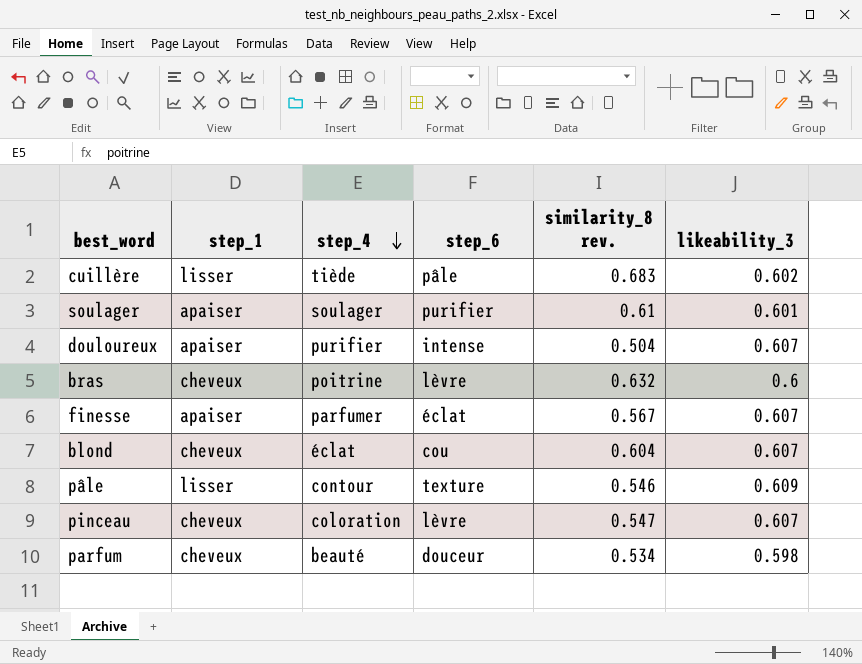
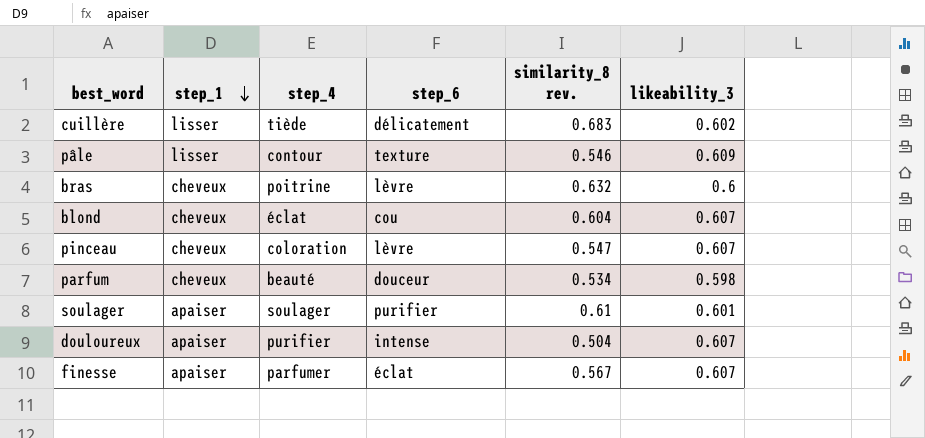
row order: step_4 descending -> step_1 descending
cuillère | step_6: pâle -> délicatement

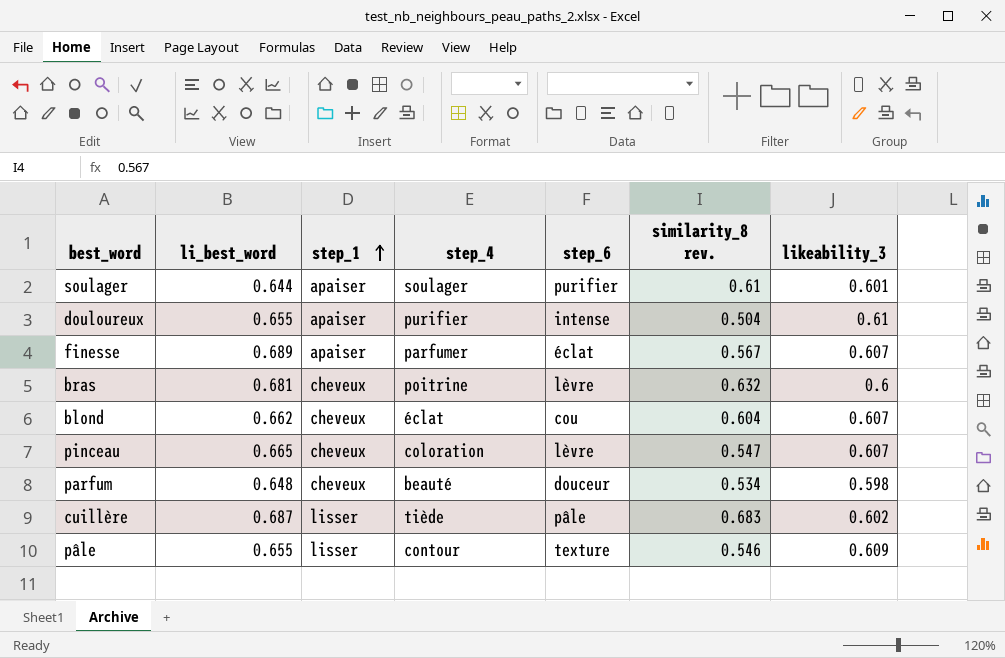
row order: step_1 descending -> step_1 ascending
column li_best_word | position: none -> 2
douloureux | likeability_3: 0.607 -> 0.61
cuillère | step_6: délicatement -> pâle

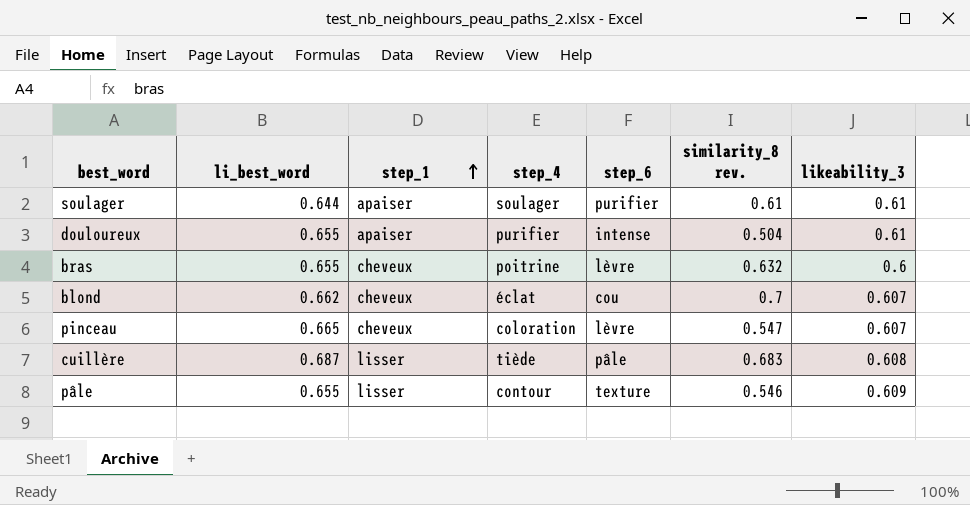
row finesse: 0.689 | apaiser | parfumer | éclat | 0.567 | 0.607 -> none
row parfum: 0.648 | cheveux | beauté | douceur | 0.534 | 0.598 -> none
soulager | likeability_3: 0.601 -> 0.61
bras | li_best_word: 0.681 -> 0.655
blond | similarity_8 rev.: 0.604 -> 0.7
cuillère | likeability_3: 0.602 -> 0.608

